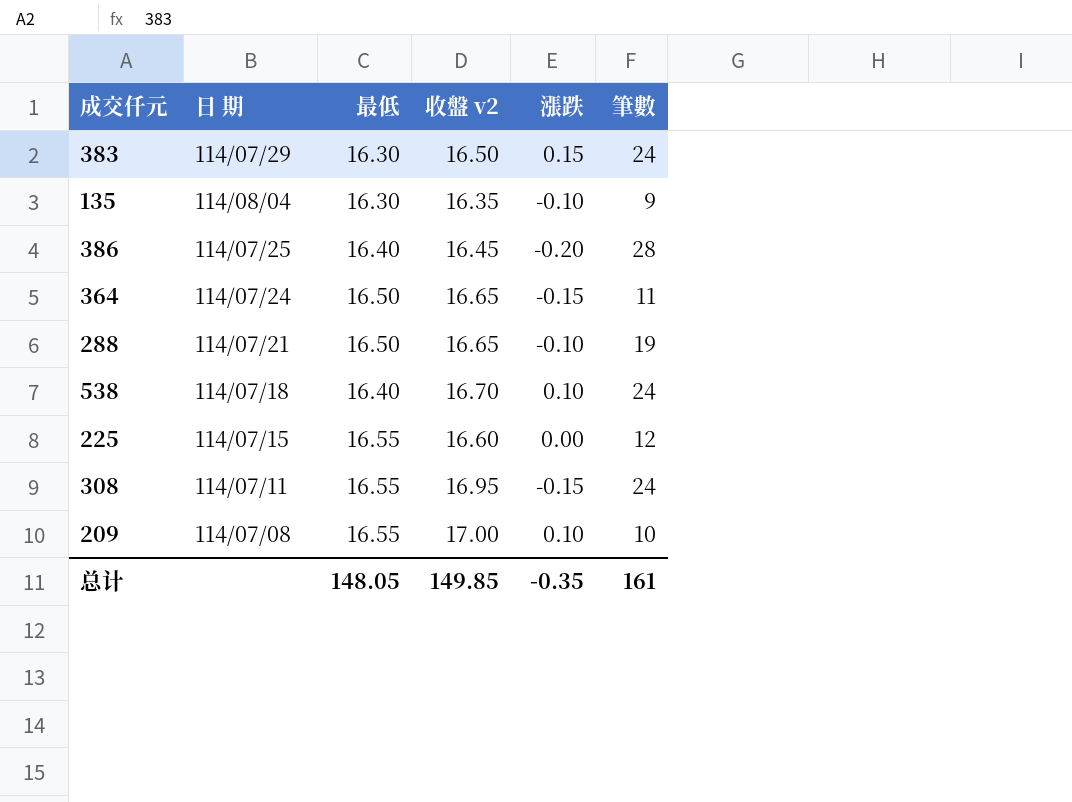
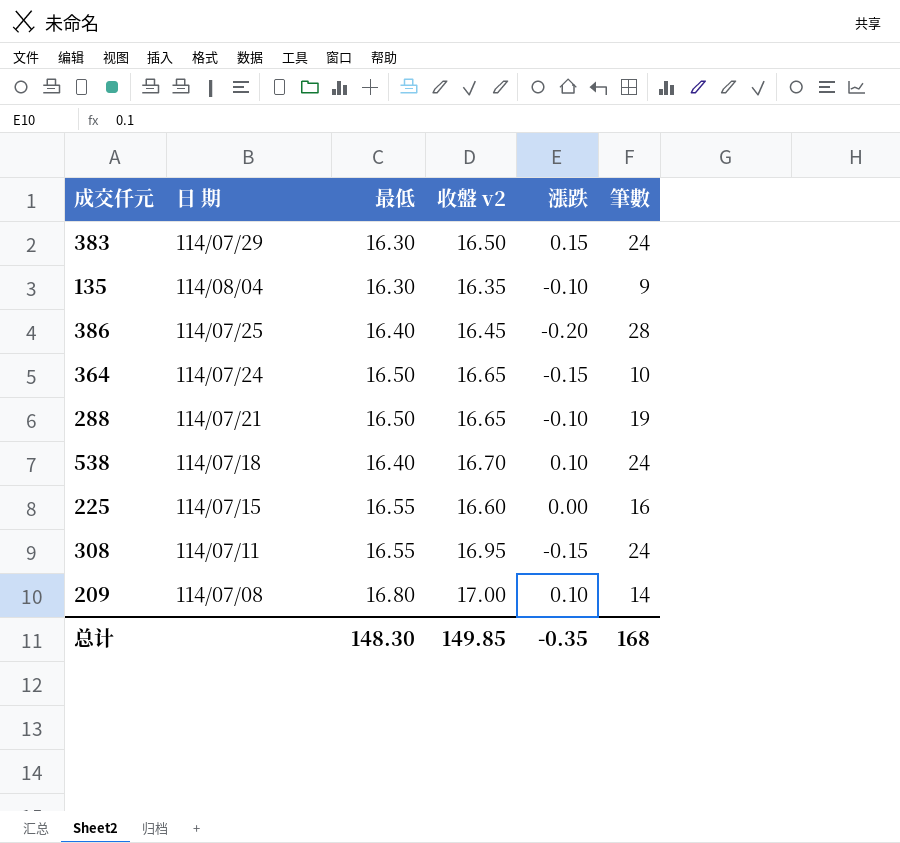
364 | 筆數: 11 -> 10
225 | 筆數: 12 -> 16
209 | 最低: 16.55 -> 16.80
209 | 筆數: 10 -> 14
总计 | 最低: 148.05 -> 148.30
总计 | 筆數: 161 -> 168

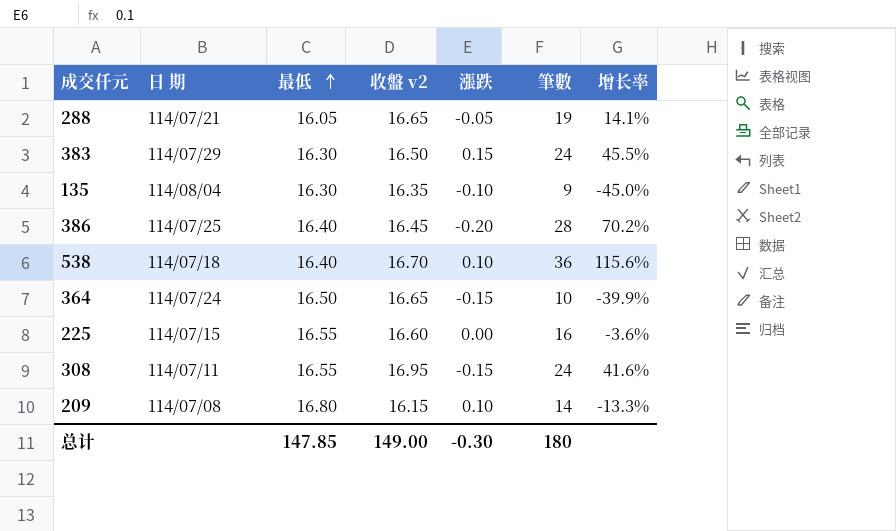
row order: none -> 最低 ascending
column 增长率 | formula: none -> ([筆數] - [收盤 v2]) / [收盤 v2]
288 | 最低: 16.50 -> 16.05
288 | 漲跌: -0.10 -> -0.05
538 | 筆數: 24 -> 36
209 | 收盤 v2: 17.00 -> 16.15
总计 | 最低: 148.30 -> 147.85
总计 | 收盤 v2: 149.85 -> 149.00
总计 | 漲跌: -0.35 -> -0.30
总计 | 筆數: 168 -> 180

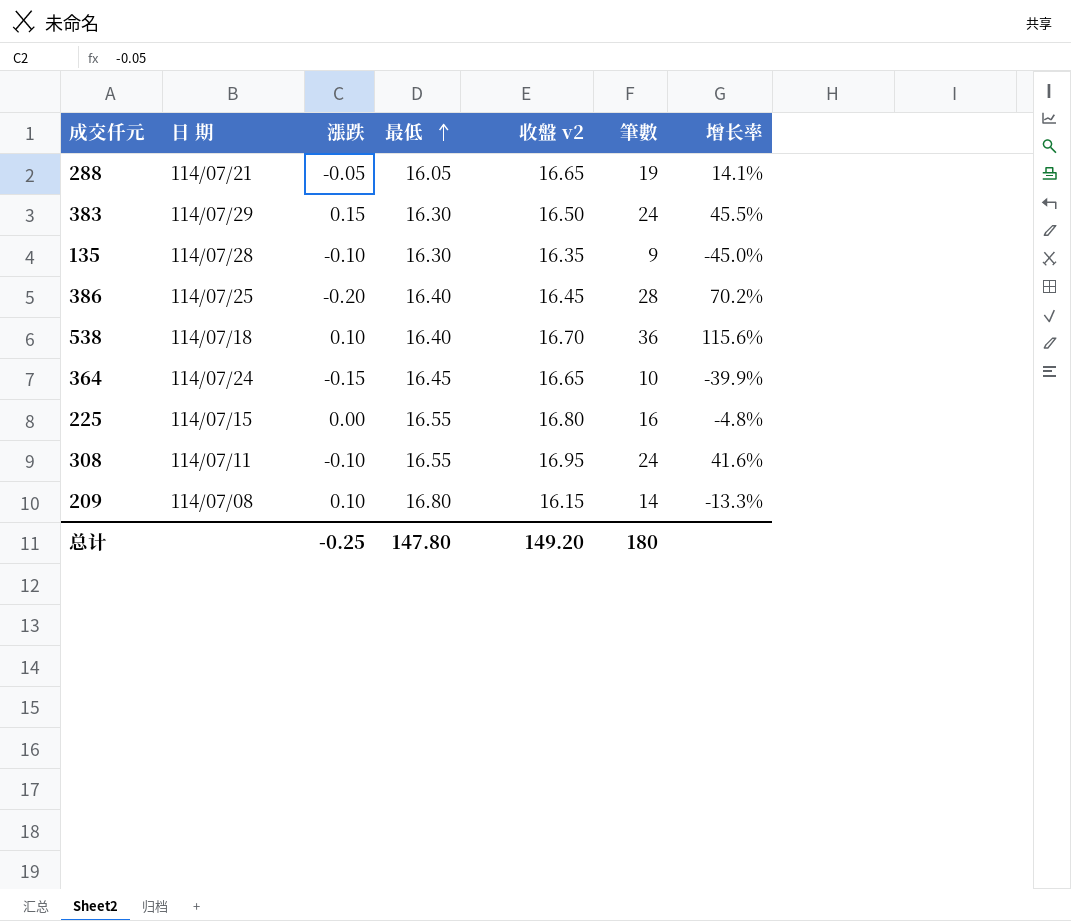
column 漲跌 | position: 5 -> 3
135 | 日 期: 114/08/04 -> 114/07/28
364 | 最低: 16.50 -> 16.45
225 | 收盤 v2: 16.60 -> 16.80
225 | 增长率: -3.6% -> -4.8%
308 | 漲跌: -0.15 -> -0.10
总计 | 漲跌: -0.30 -> -0.25
总计 | 最低: 147.85 -> 147.80
总计 | 收盤 v2: 149.00 -> 149.20

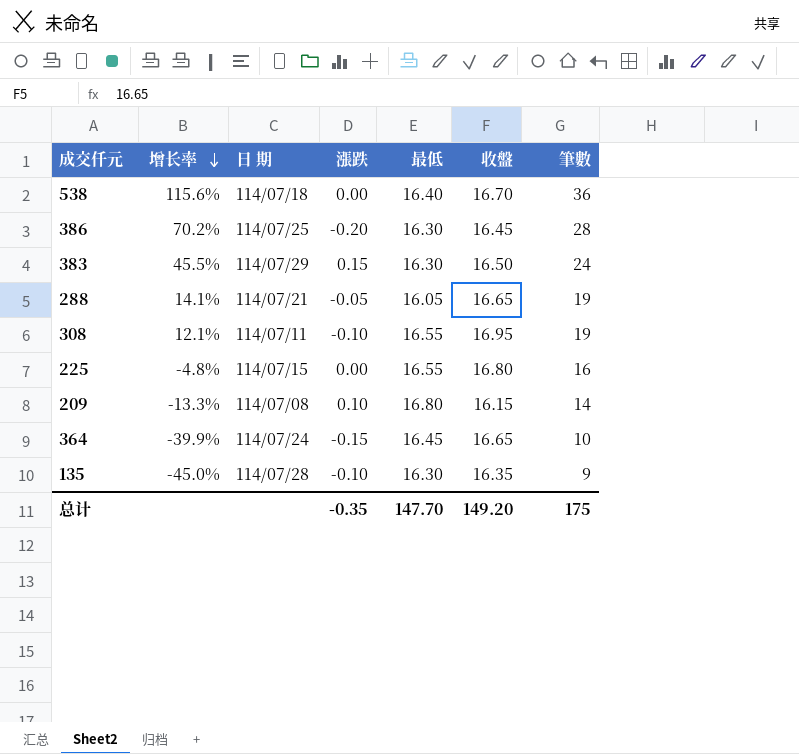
row order: 最低 ascending -> 增长率 descending
column 增长率 | position: 7 -> 2
column name: 收盤 v2 -> 收盤
538 | 漲跌: 0.10 -> 0.00
386 | 最低: 16.40 -> 16.30
308 | 增长率: 41.6% -> 12.1%
308 | 筆數: 24 -> 19
总计 | 漲跌: -0.25 -> -0.35
总计 | 最低: 147.80 -> 147.70
总计 | 筆數: 180 -> 175

